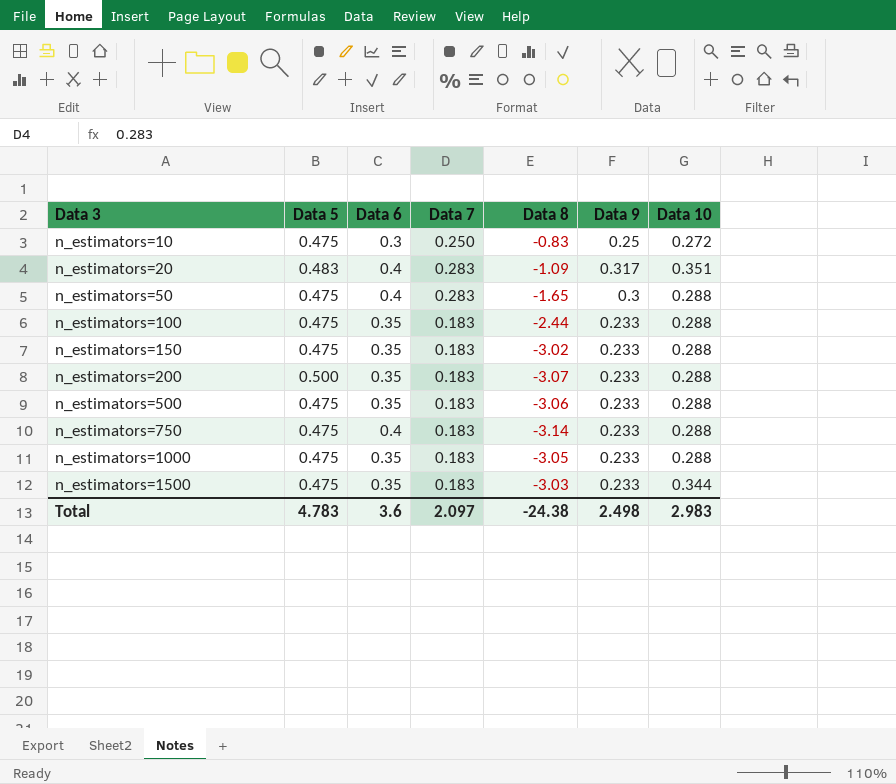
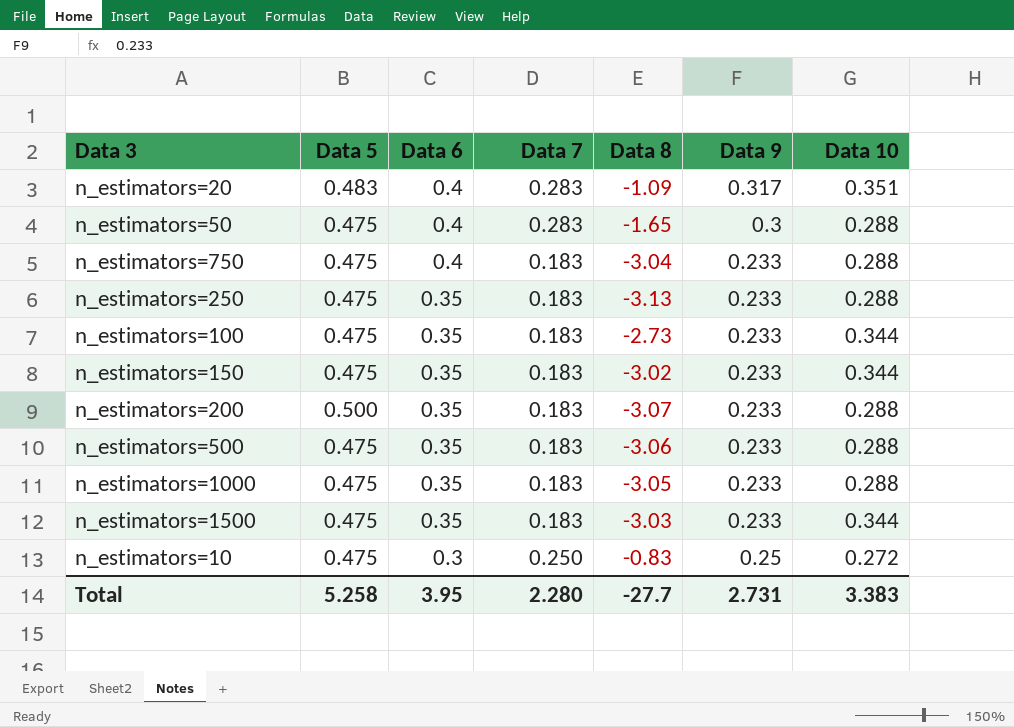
row order: Data 3 ascending -> Data 6 descending
n_estimators=750 | Data 8: -3.14 -> -3.04
row n_estimators=250: none -> 0.475 | 0.35 | 0.183 | -3.13 | 0.233 | 0.288
n_estimators=100 | Data 8: -2.44 -> -2.73
n_estimators=100 | Data 10: 0.288 -> 0.344
n_estimators=150 | Data 10: 0.288 -> 0.344
Total | Data 5: 4.783 -> 5.258
Total | Data 6: 3.6 -> 3.95
Total | Data 7: 2.097 -> 2.280
Total | Data 8: -24.38 -> -27.7
Total | Data 9: 2.498 -> 2.731
Total | Data 10: 2.983 -> 3.383

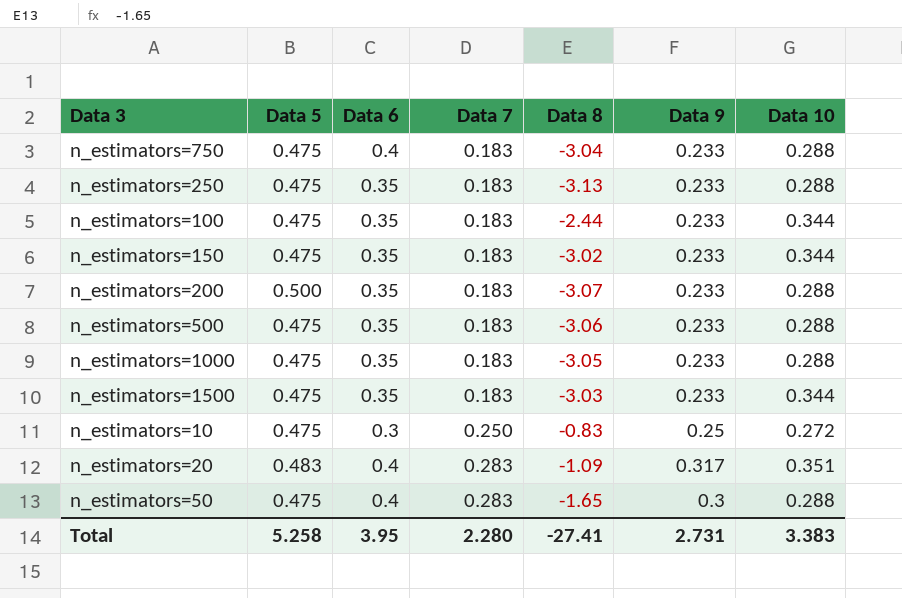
row order: Data 6 descending -> Data 7 ascending
n_estimators=100 | Data 8: -2.73 -> -2.44
Total | Data 8: -27.7 -> -27.41

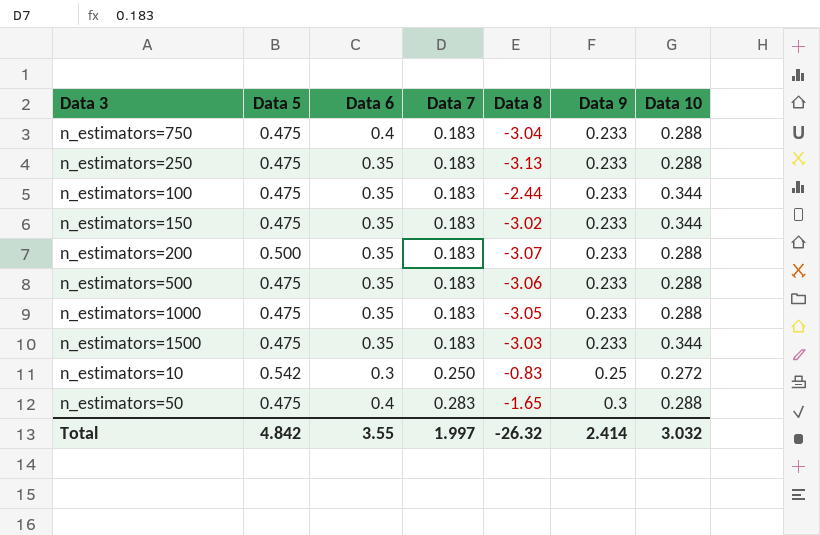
row n_estimators=20: 0.483 | 0.4 | 0.283 | -1.09 | 0.317 | 0.351 -> none
n_estimators=10 | Data 5: 0.475 -> 0.542
Total | Data 5: 5.258 -> 4.842
Total | Data 6: 3.95 -> 3.55
Total | Data 7: 2.280 -> 1.997
Total | Data 8: -27.41 -> -26.32
Total | Data 9: 2.731 -> 2.414
Total | Data 10: 3.383 -> 3.032

